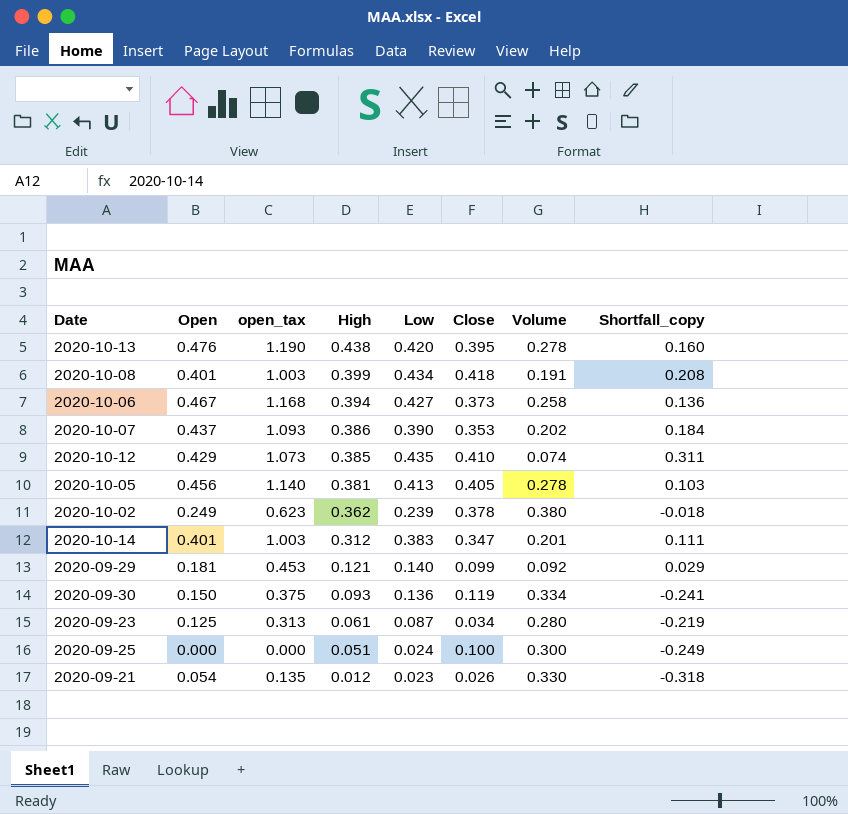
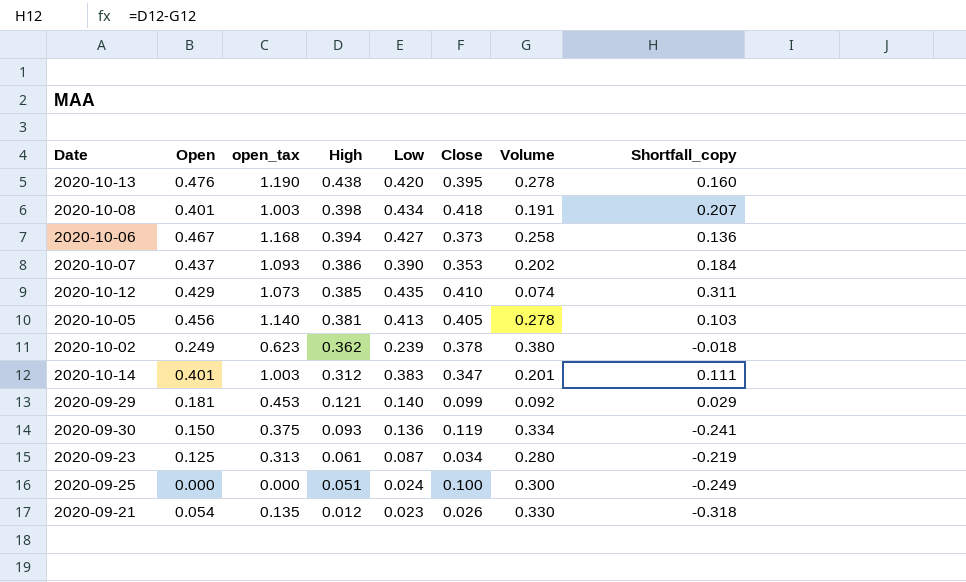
2020-10-08 | High: 0.399 -> 0.398
2020-10-08 | Shortfall_copy: 0.208 -> 0.207

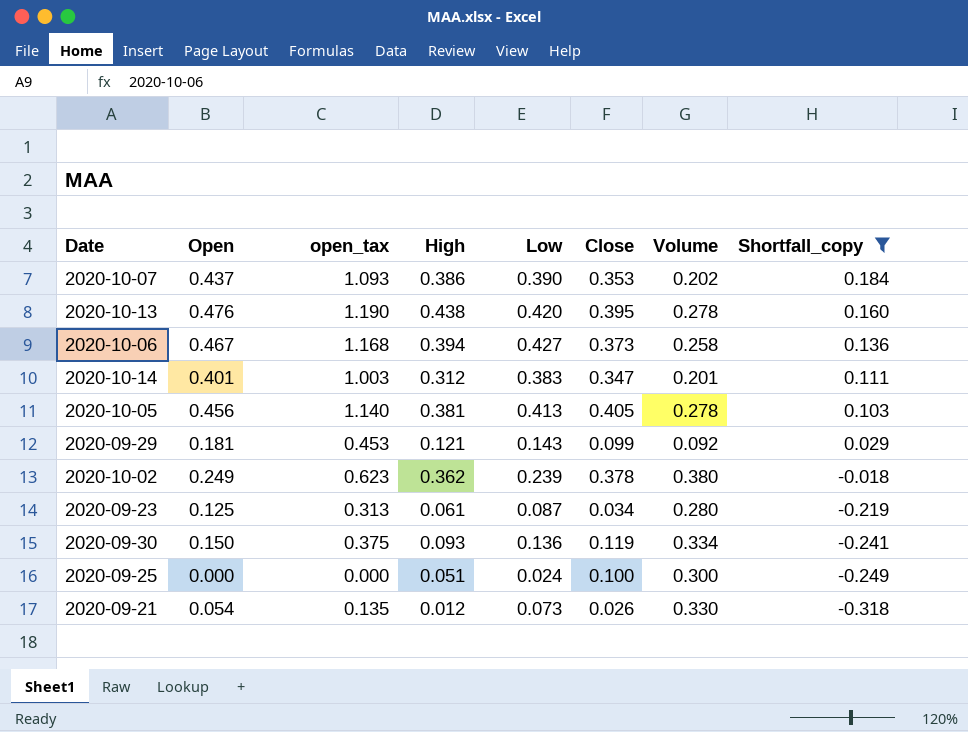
filter: none -> Shortfall_copy <= 0.184
row order: High descending -> Shortfall_copy descending
2020-09-29 | Low: 0.140 -> 0.143
2020-09-21 | Low: 0.023 -> 0.073

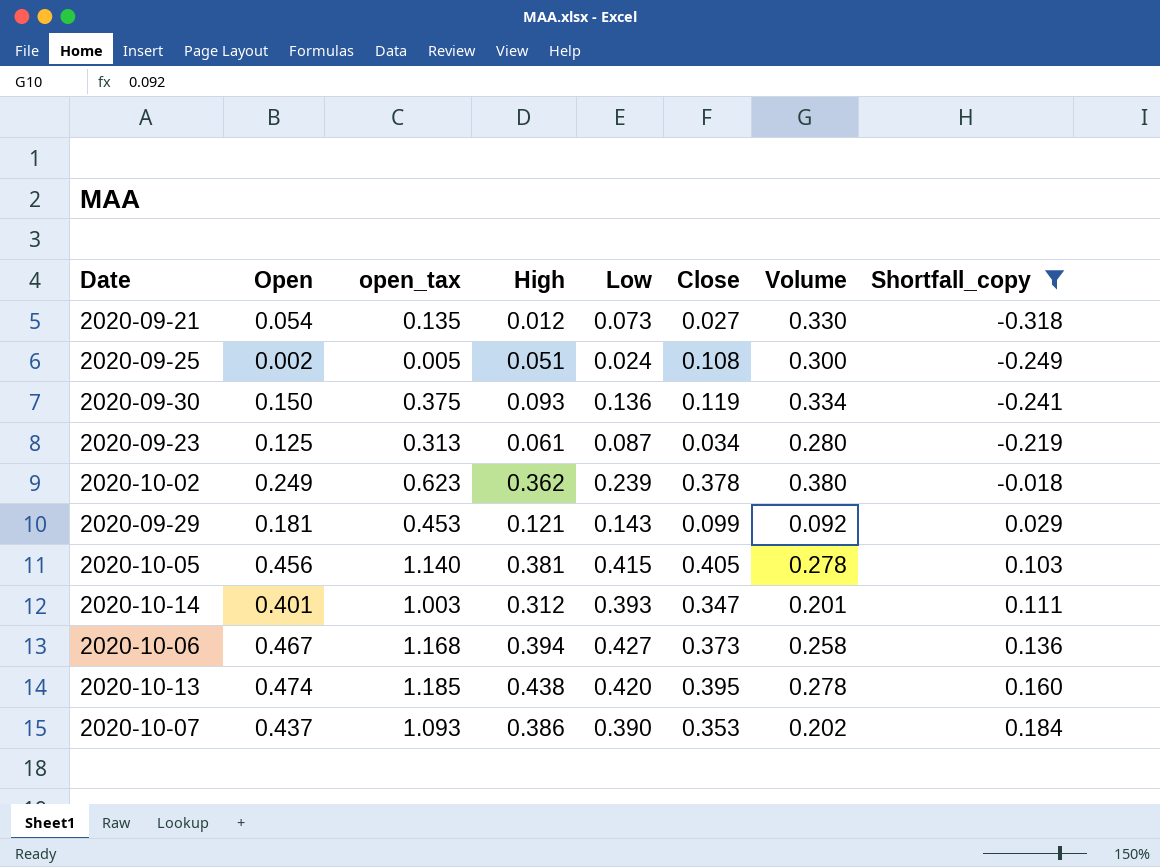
row order: Shortfall_copy descending -> Shortfall_copy ascending
2020-09-21 | Close: 0.026 -> 0.027
2020-09-25 | Open: 0.000 -> 0.002
2020-09-25 | open_tax: 0.000 -> 0.005
2020-09-25 | Close: 0.100 -> 0.108
2020-10-05 | Low: 0.413 -> 0.415
2020-10-14 | Low: 0.383 -> 0.393
2020-10-13 | Open: 0.476 -> 0.474
2020-10-13 | open_tax: 1.190 -> 1.185

